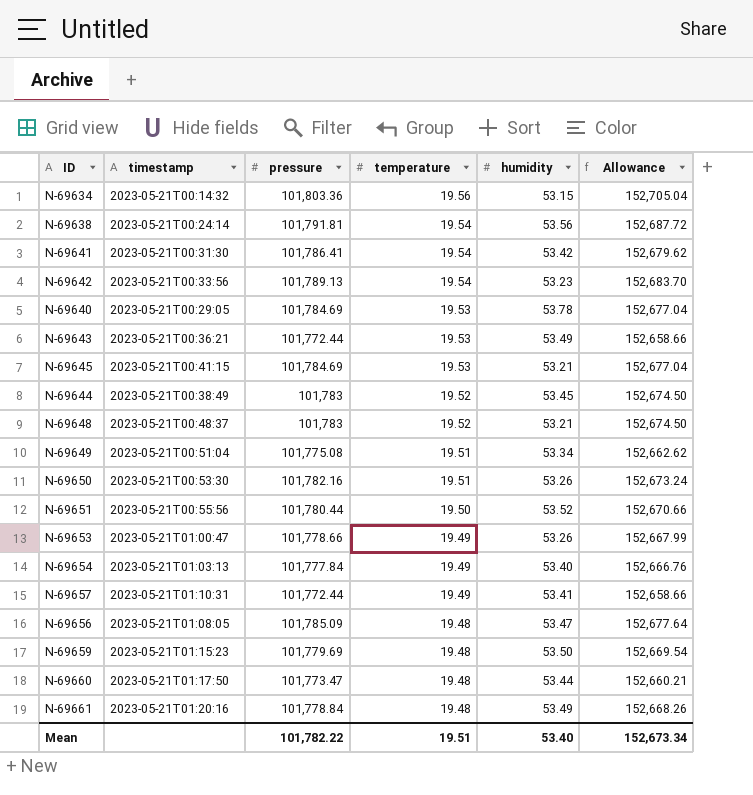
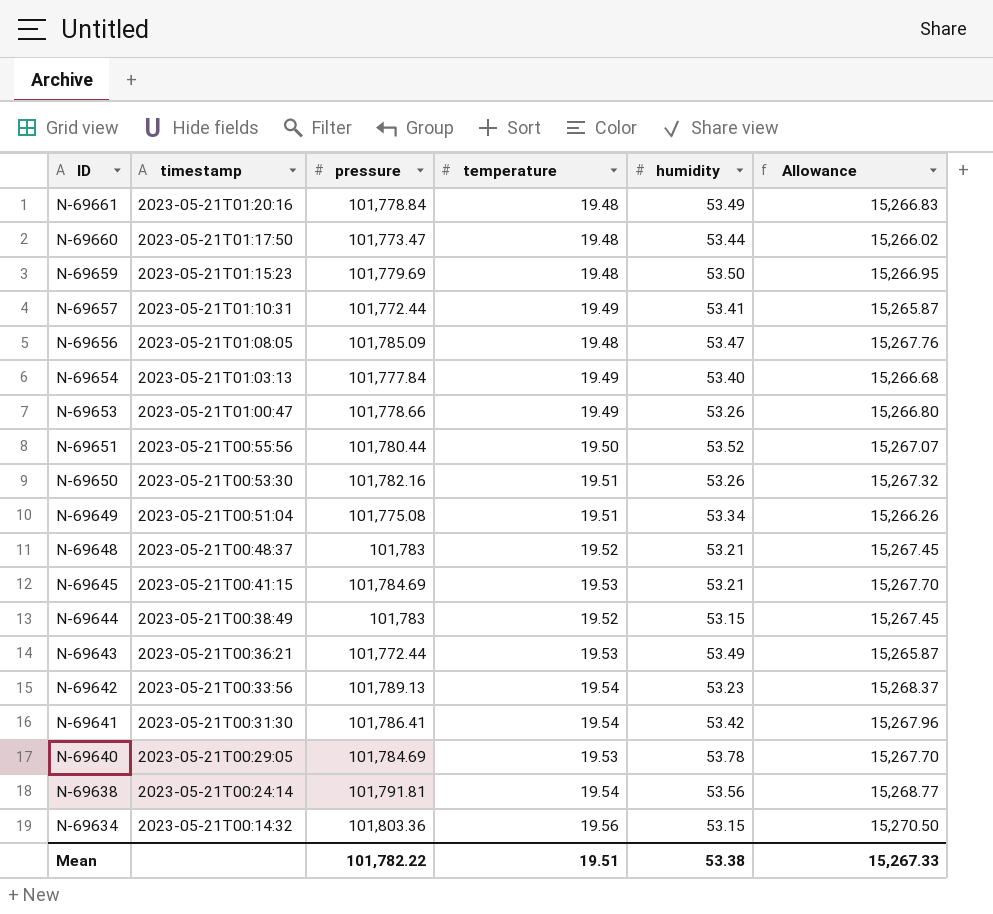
row order: temperature descending -> ID descending
column Allowance | formula: [pressure] * 1.5 -> [pressure] * 0.15
N-69644 | humidity: 53.45 -> 53.15
Mean | humidity: 53.40 -> 53.38
Mean | Allowance: 152,673.34 -> 15,267.33

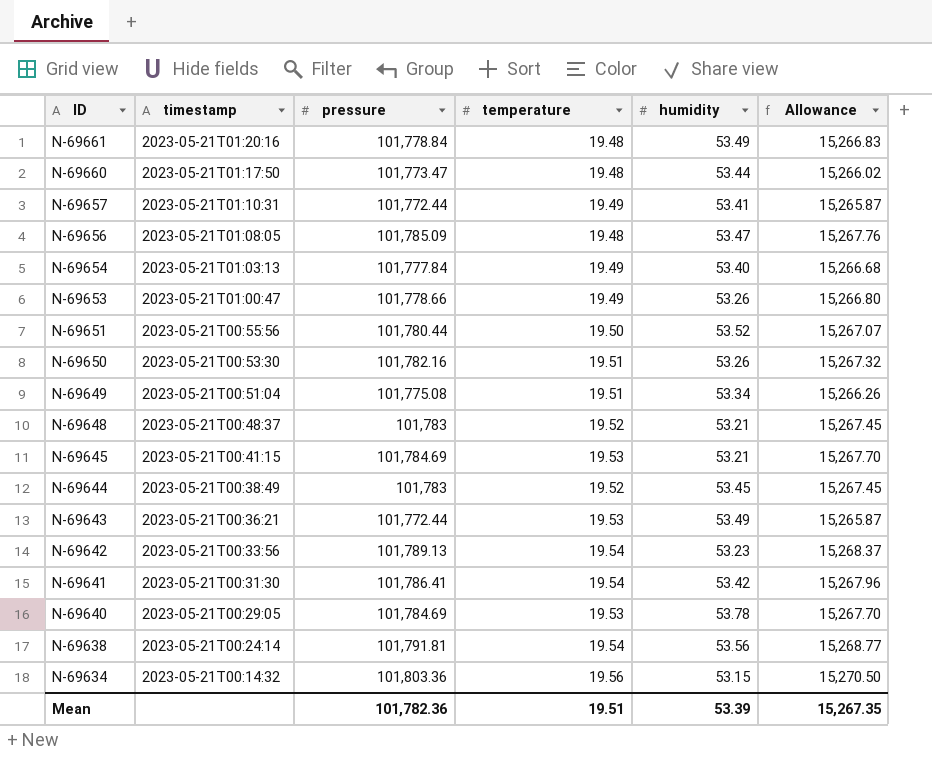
row N-69659: 2023-05-21T01:15:23 | 101,779.69 | 19.48 | 53.50 | 15,266.95 -> none
N-69644 | humidity: 53.15 -> 53.45
Mean | pressure: 101,782.22 -> 101,782.36
Mean | humidity: 53.38 -> 53.39
Mean | Allowance: 15,267.33 -> 15,267.35

